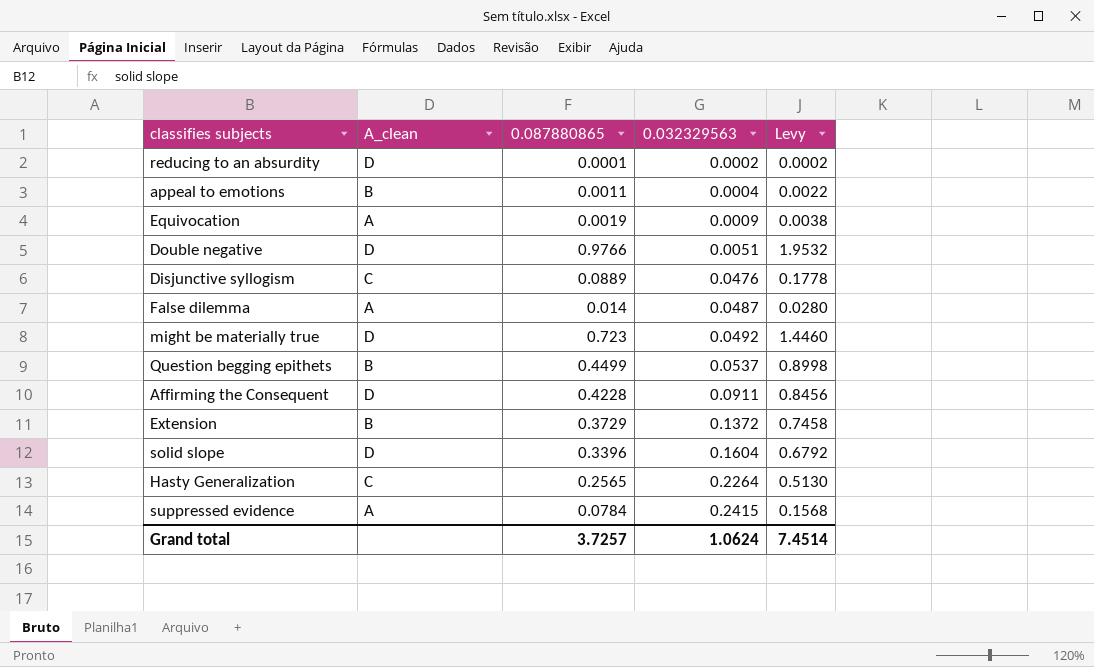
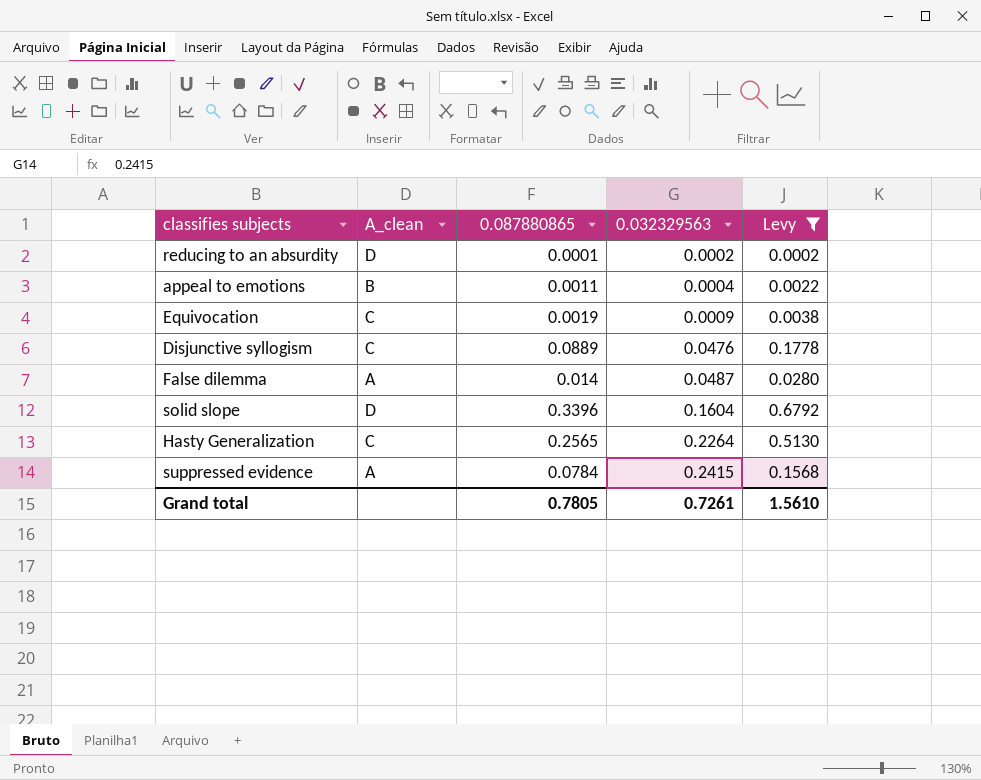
filter: none -> Levy <= 0.6792
Equivocation | A_clean: A -> C
Grand total | 0.087880865: 3.7257 -> 0.7805
Grand total | 0.032329563: 1.0624 -> 0.7261
Grand total | Levy: 7.4514 -> 1.5610

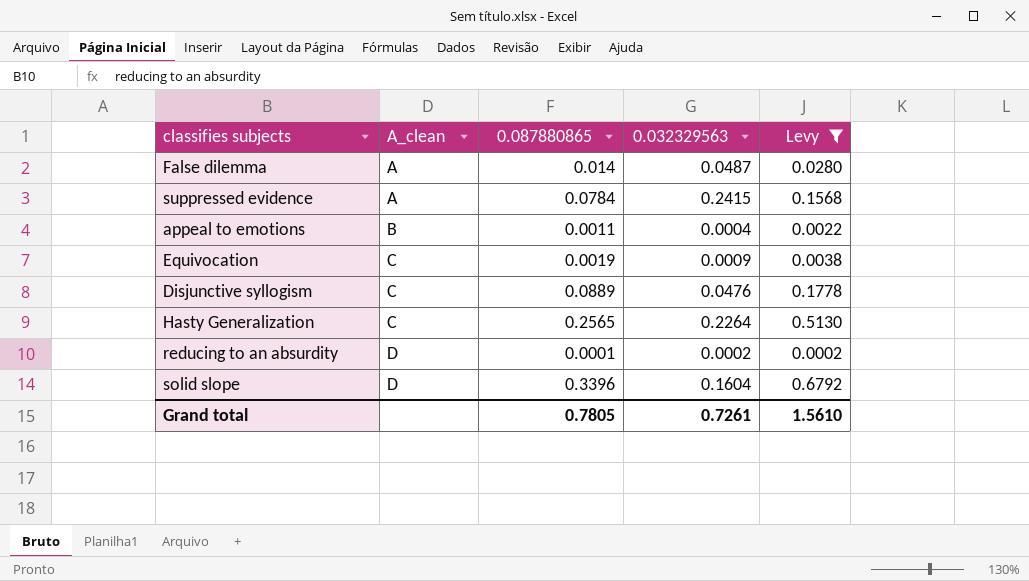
row order: 0.032329563 ascending -> A_clean ascending

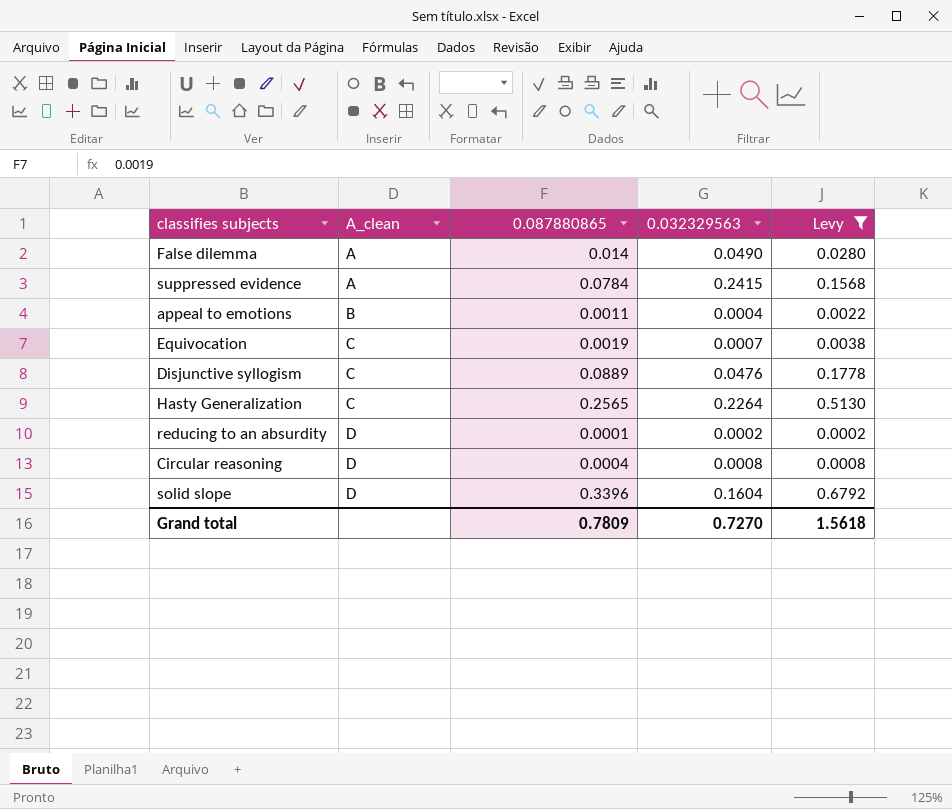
False dilemma | 0.032329563: 0.0487 -> 0.0490
Equivocation | 0.032329563: 0.0009 -> 0.0007
row Circular reasoning: none -> D | 0.0004 | 0.0008 | 0.0008
Grand total | 0.087880865: 0.7805 -> 0.7809
Grand total | 0.032329563: 0.7261 -> 0.7270
Grand total | Levy: 1.5610 -> 1.5618

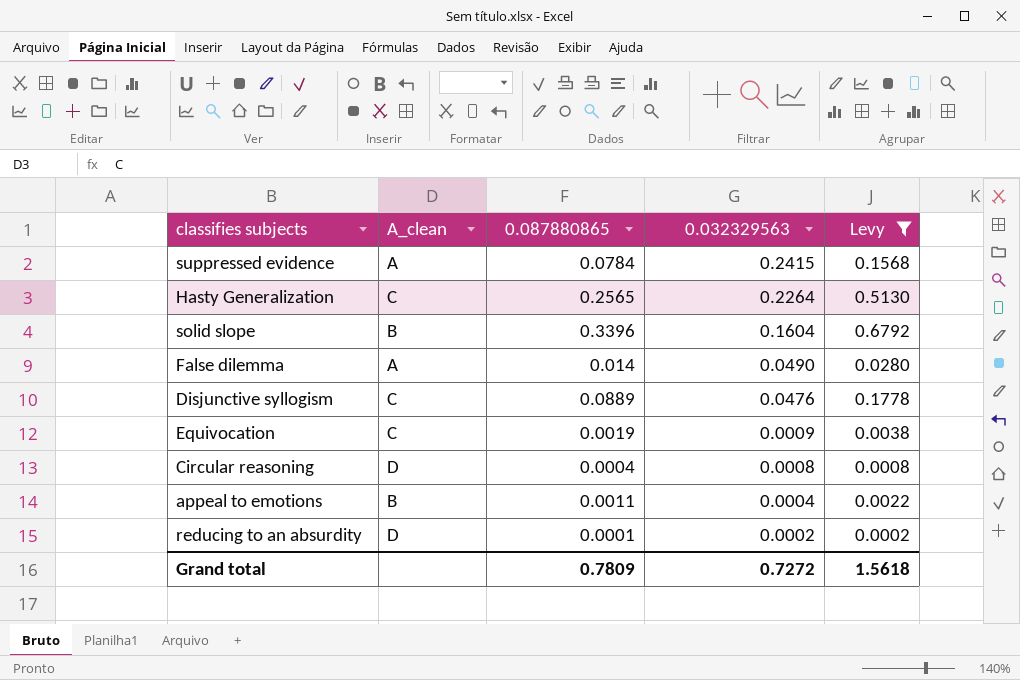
row order: A_clean ascending -> 0.032329563 descending
solid slope | A_clean: D -> B
Equivocation | 0.032329563: 0.0007 -> 0.0009
Grand total | 0.032329563: 0.7270 -> 0.7272

